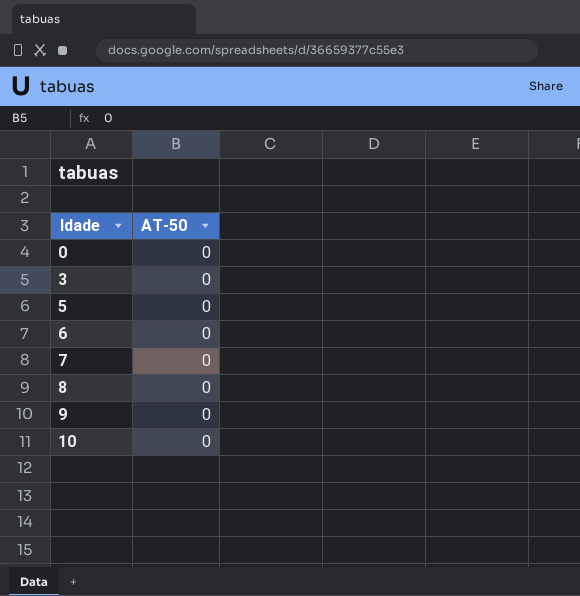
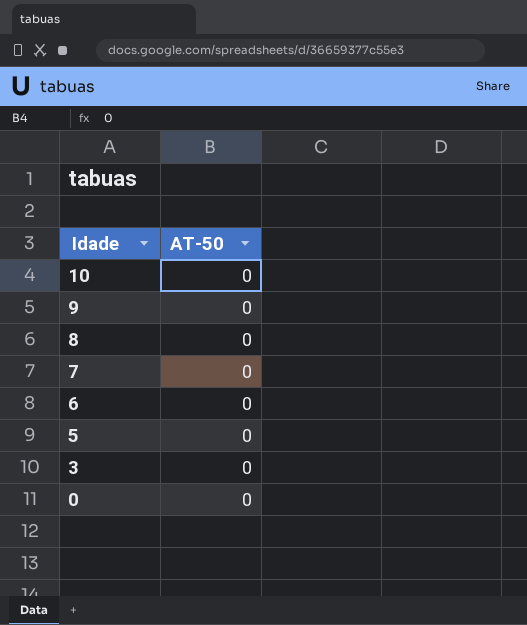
row order: Idade ascending -> Idade descending

